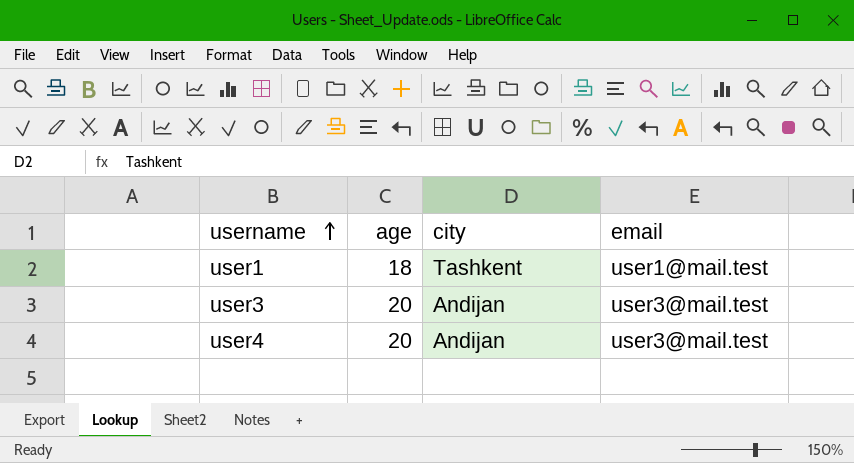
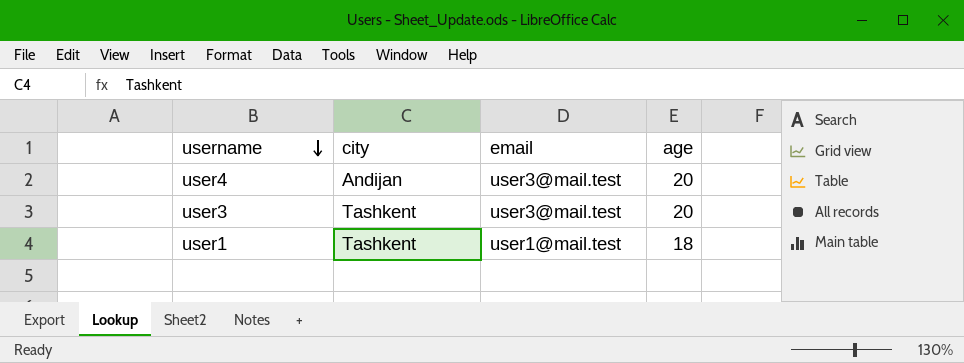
row order: username ascending -> username descending
column age | position: 2 -> 4
user3 | city: Andijan -> Tashkent

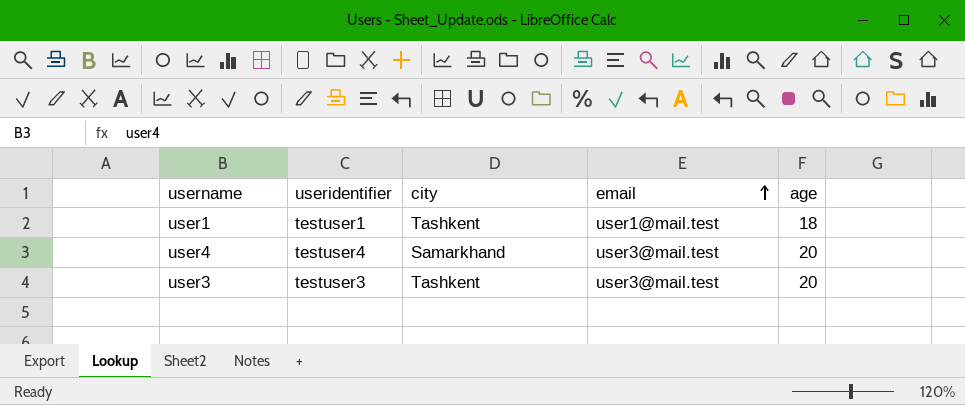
row order: username descending -> email ascending
column useridentifier | position: none -> 2
user4 | city: Andijan -> Samarkhand

